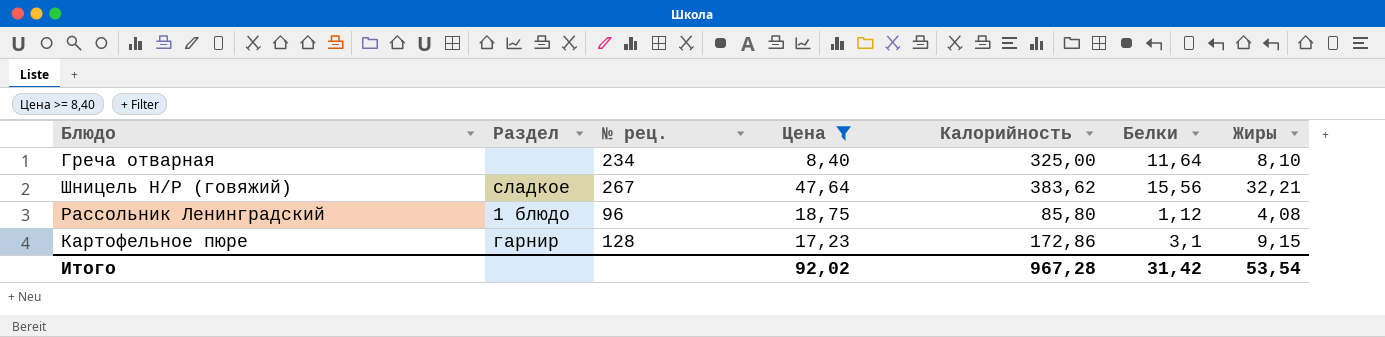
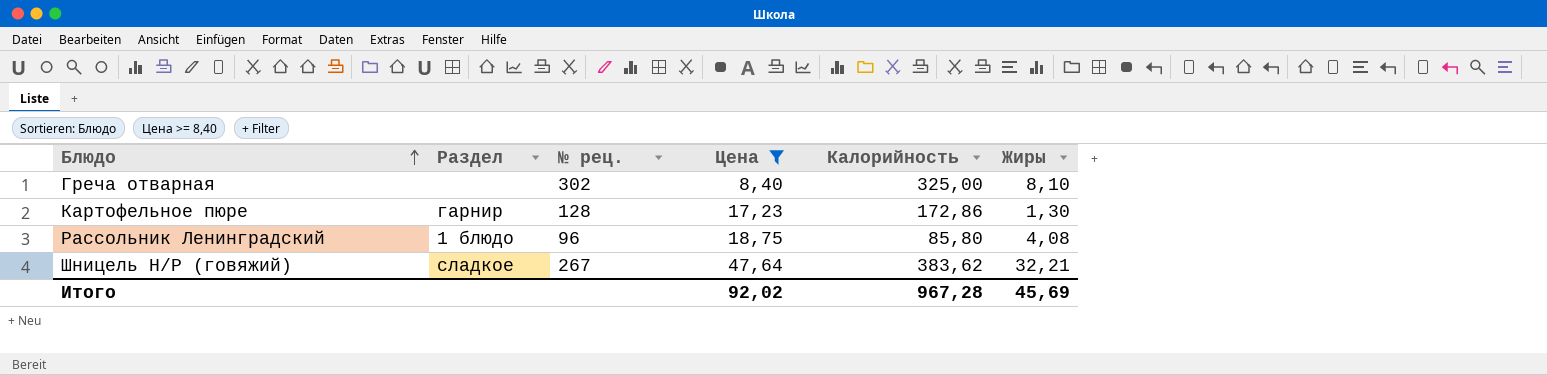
row order: none -> Блюдо ascending
column Белки | position: 6 -> none
Греча отварная | № рец.: 234 -> 302
Картофельное пюре | Жиры: 9,15 -> 1,30
Итого | Жиры: 53,54 -> 45,69

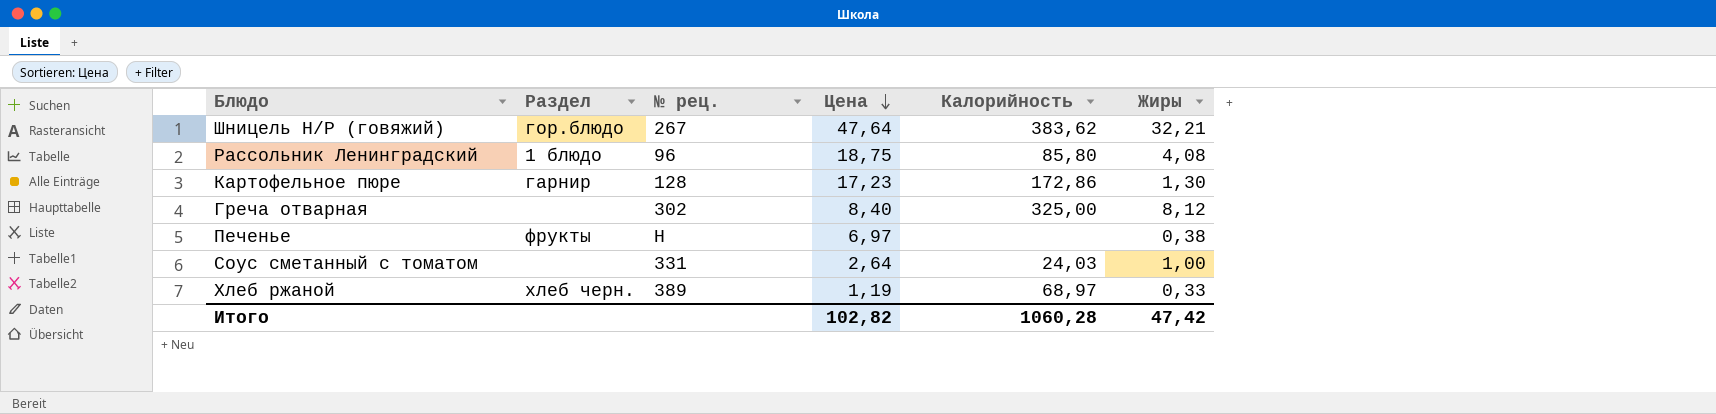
filter: Цена >= 8,40 -> none
row order: Блюдо ascending -> Цена descending
Шницель Н/Р (говяжий) | Раздел: сладкое -> гор.блюдо
Греча отварная | Жиры: 8,10 -> 8,12
Итого | Цена: 92,02 -> 102,82
Итого | Калорийность: 967,28 -> 1060,28
Итого | Жиры: 45,69 -> 47,42

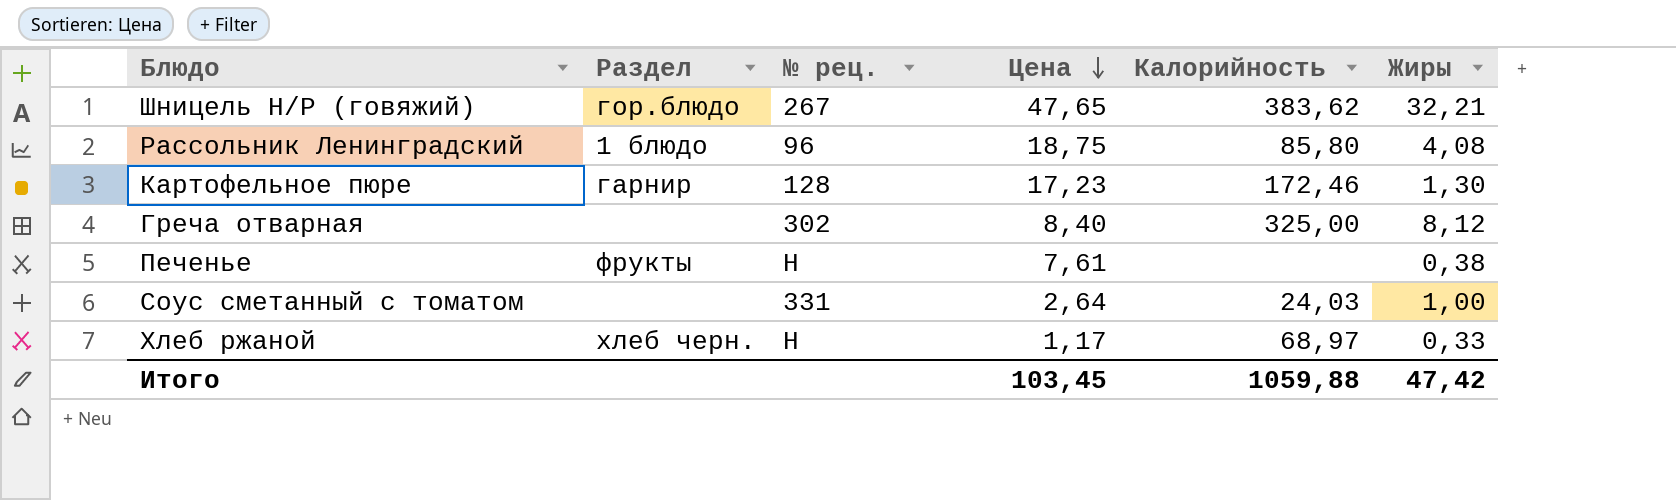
Шницель Н/Р (говяжий) | Цена: 47,64 -> 47,65
Картофельное пюре | Калорийность: 172,86 -> 172,46
Печенье | Цена: 6,97 -> 7,61
Хлеб ржаной | № рец.: 389 -> Н
Хлеб ржаной | Цена: 1,19 -> 1,17
Итого | Цена: 102,82 -> 103,45
Итого | Калорийность: 1060,28 -> 1059,88

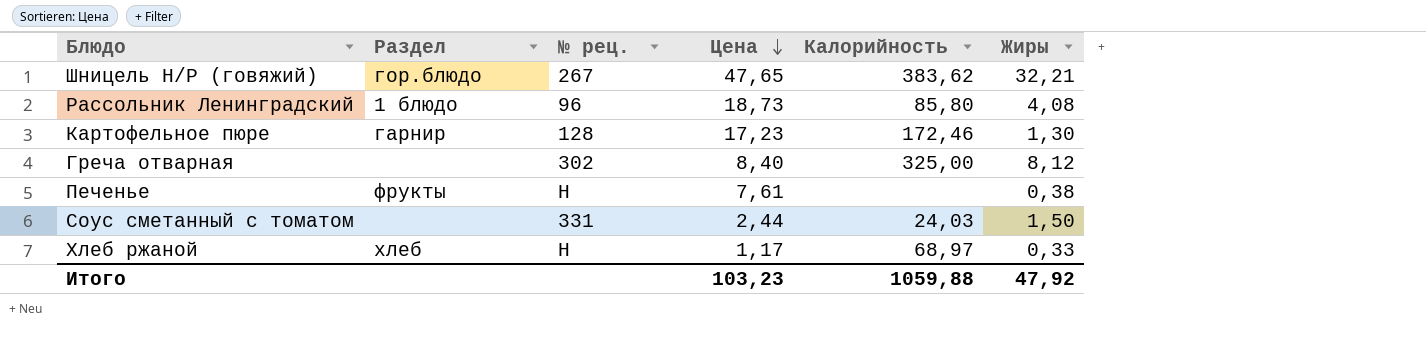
Рассольник Ленинградский | Цена: 18,75 -> 18,73
Соус сметанный с томатом | Цена: 2,64 -> 2,44
Соус сметанный с томатом | Жиры: 1,00 -> 1,50
Хлеб ржаной | Раздел: хлеб черн. -> хлеб
Итого | Цена: 103,45 -> 103,23
Итого | Жиры: 47,42 -> 47,92

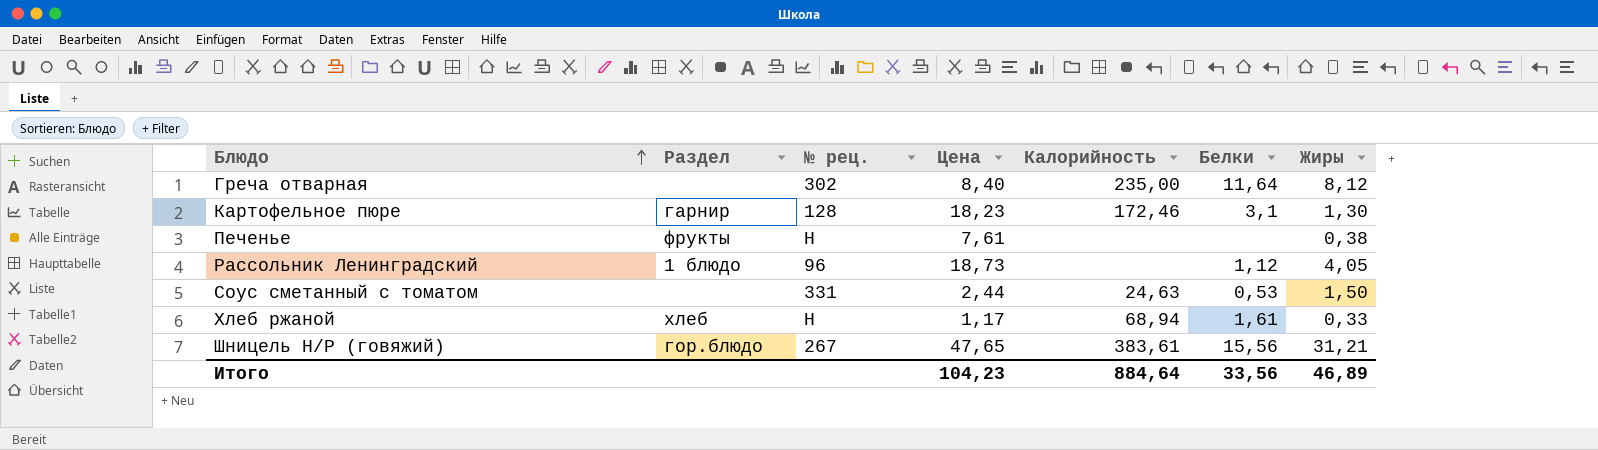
row order: Цена descending -> Блюдо ascending
column Белки | position: none -> 6
Греча отварная | Калорийность: 325,00 -> 235,00
Картофельное пюре | Цена: 17,23 -> 18,23
Рассольник Ленинградский | Калорийность: 85,80 -> none
Рассольник Ленинградский | Жиры: 4,08 -> 4,05
Соус сметанный с томатом | Калорийность: 24,03 -> 24,63
Хлеб ржаной | Калорийность: 68,97 -> 68,94
Шницель Н/Р (говяжий) | Калорийность: 383,62 -> 383,61
Шницель Н/Р (говяжий) | Жиры: 32,21 -> 31,21
Итого | Цена: 103,23 -> 104,23
Итого | Калорийность: 1059,88 -> 884,64
Итого | Жиры: 47,92 -> 46,89

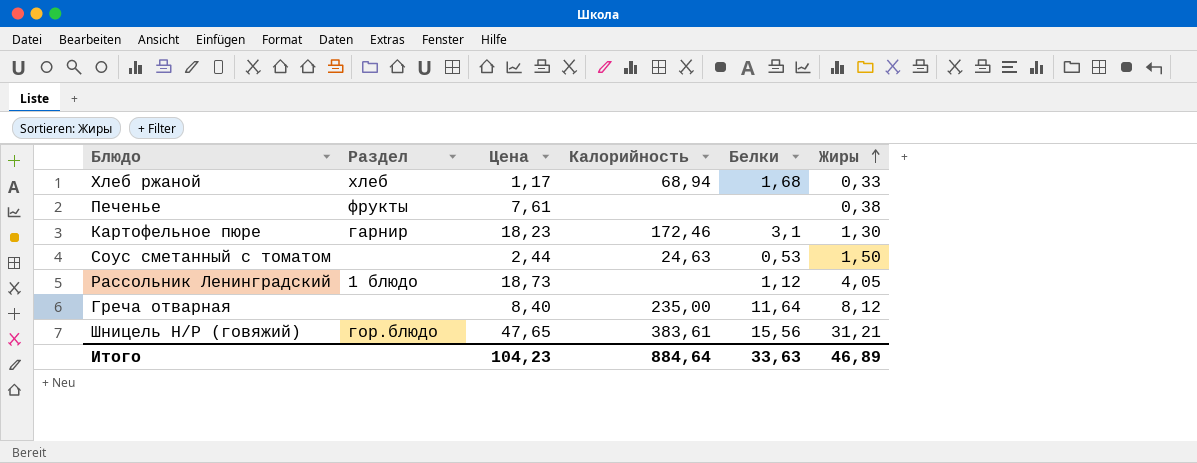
row order: Блюдо ascending -> Жиры ascending
column № рец. | position: 3 -> none
Хлеб ржаной | Белки: 1,61 -> 1,68
Итого | Белки: 33,56 -> 33,63

